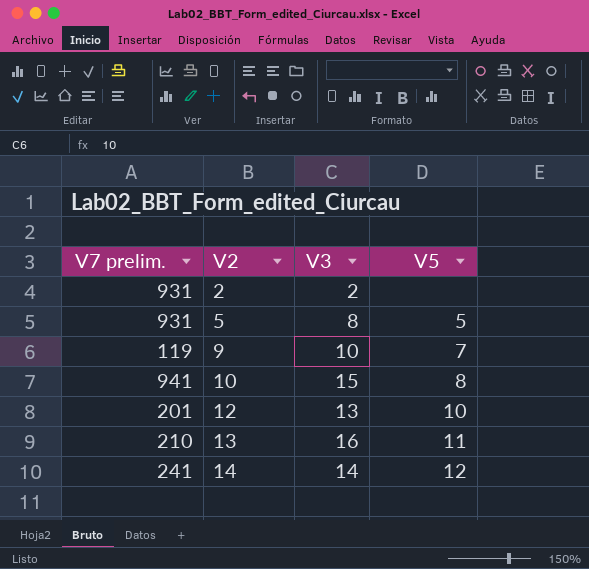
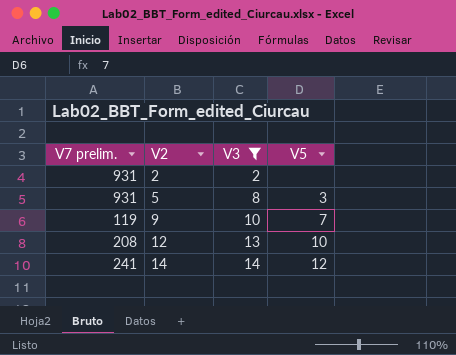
filter: none -> V3 <= 14
5 | V5: 5 -> 3
12 | V7 prelim.: 201 -> 208

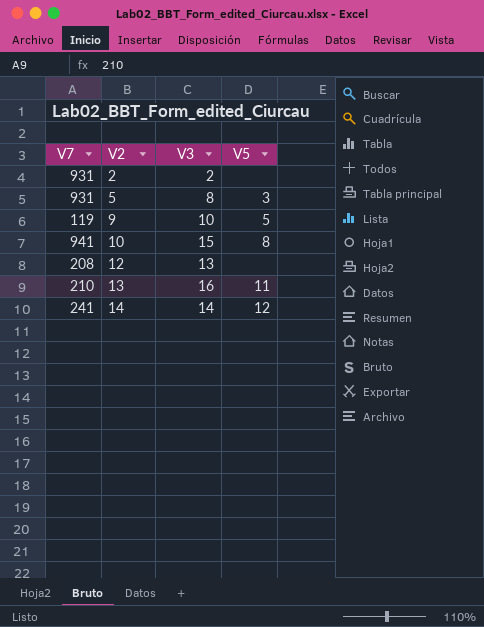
filter: V3 <= 14 -> none
column name: V7 prelim. -> V7
9 | V5: 7 -> 5
12 | V5: 10 -> none

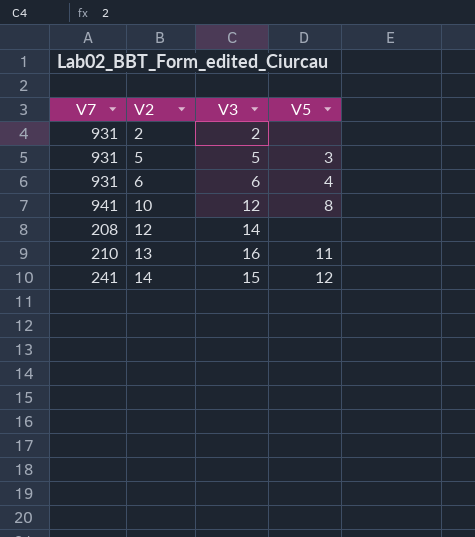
row 9: 119 | 10 | 5 -> none
5 | V3: 8 -> 5
row 6: none -> 931 | 6 | 4
10 | V3: 15 -> 12
12 | V3: 13 -> 14
14 | V3: 14 -> 15

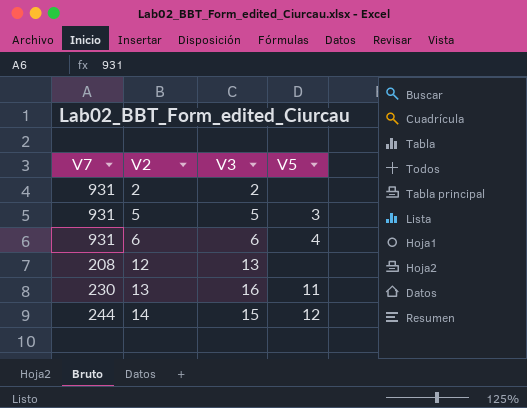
row 10: 941 | 12 | 8 -> none
12 | V3: 14 -> 13
13 | V7: 210 -> 230
14 | V7: 241 -> 244

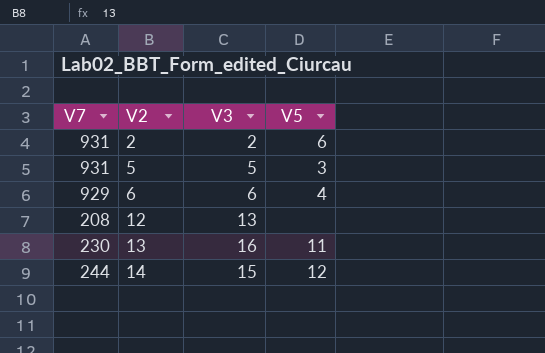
2 | V5: none -> 6
6 | V7: 931 -> 929

